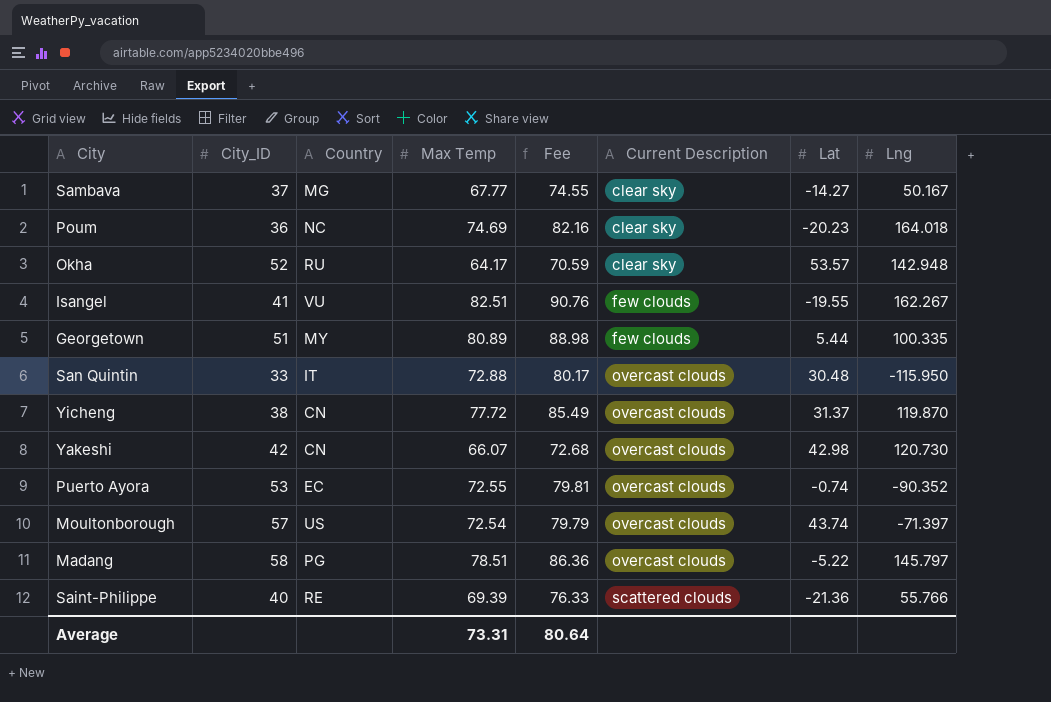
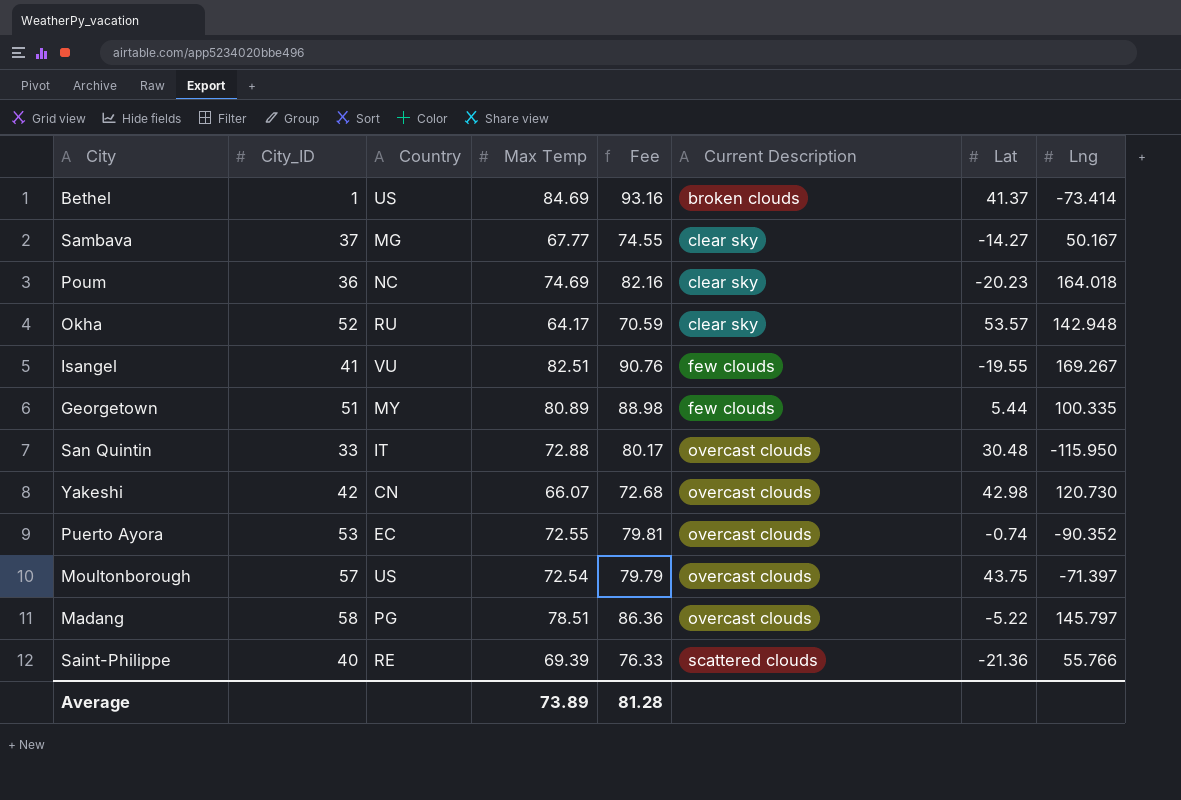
row Yicheng: 38 | CN | 77.72 | 85.49 | overcast clouds | 31.37 | 119.870 -> none
row Bethel: none -> 1 | US | 84.69 | 93.16 | broken clouds | 41.37 | -73.414
Isangel | Lng: 162.267 -> 169.267
Moultonborough | Lat: 43.74 -> 43.75
Average | Max Temp: 73.31 -> 73.89
Average | Fee: 80.64 -> 81.28

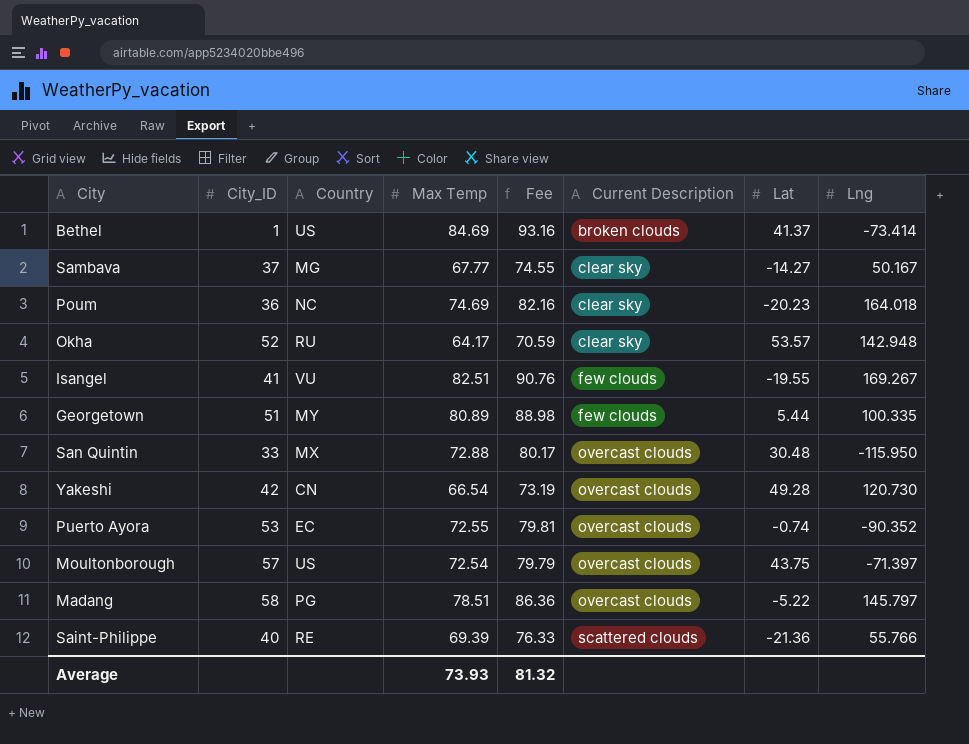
San Quintin | Country: IT -> MX
Yakeshi | Max Temp: 66.07 -> 66.54
Yakeshi | Fee: 72.68 -> 73.19
Yakeshi | Lat: 42.98 -> 49.28
Average | Max Temp: 73.89 -> 73.93
Average | Fee: 81.28 -> 81.32

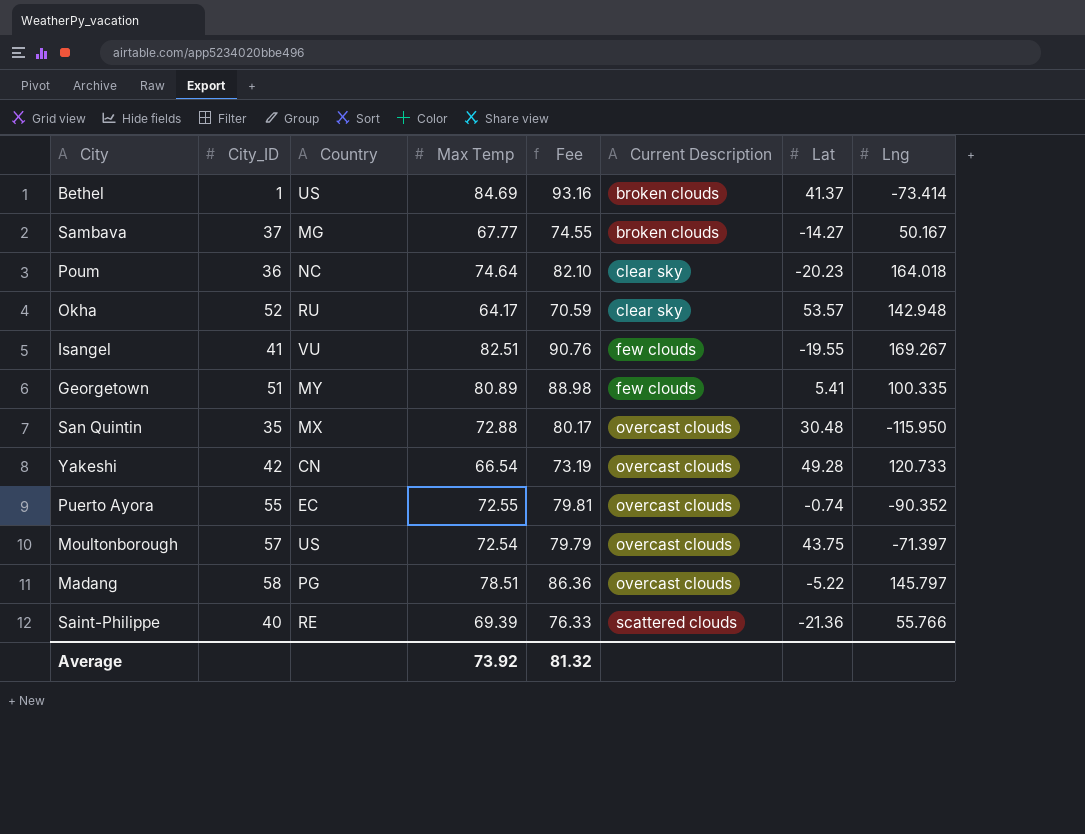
Sambava | Current Description: clear sky -> broken clouds
Poum | Max Temp: 74.69 -> 74.64
Poum | Fee: 82.16 -> 82.10
Georgetown | Lat: 5.44 -> 5.41
San Quintin | City_ID: 33 -> 35
Yakeshi | Lng: 120.730 -> 120.733
Puerto Ayora | City_ID: 53 -> 55
Average | Max Temp: 73.93 -> 73.92

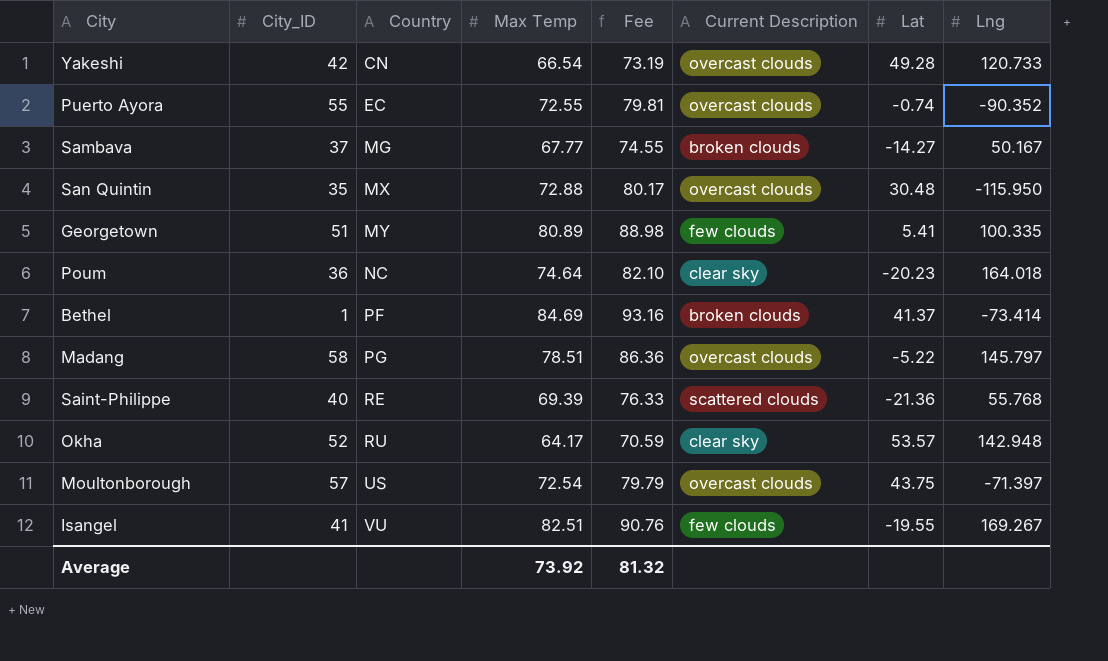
row order: Current Description ascending -> Country ascending
Bethel | Country: US -> PF
Saint-Philippe | Lng: 55.766 -> 55.768

